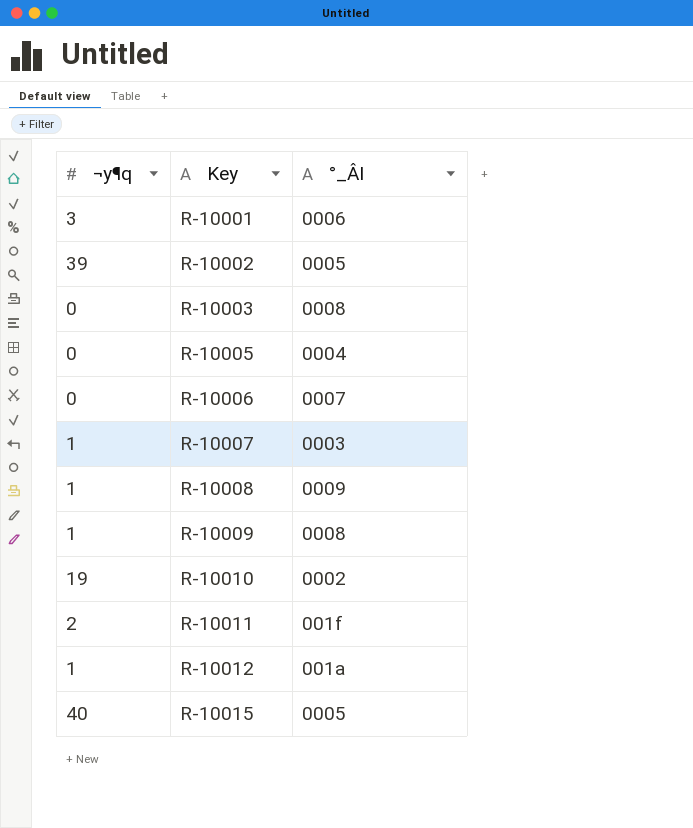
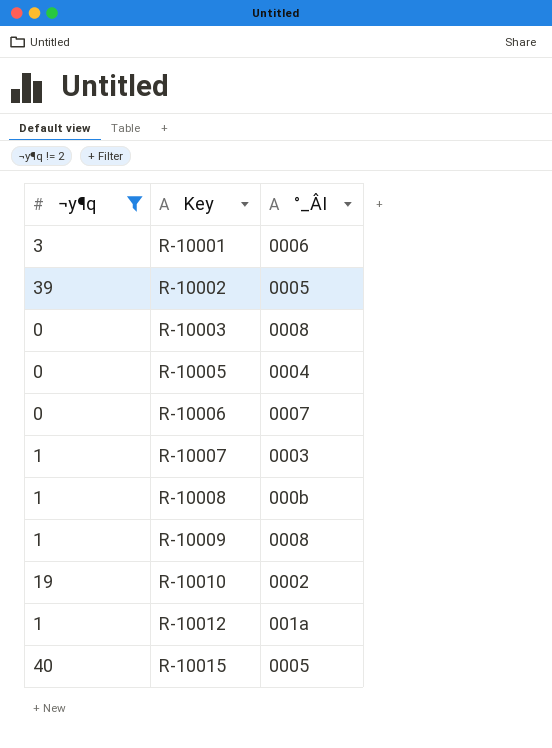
filter: none -> ¬y¶q != 2
R-10008 | °_ÂI: 0009 -> 000b

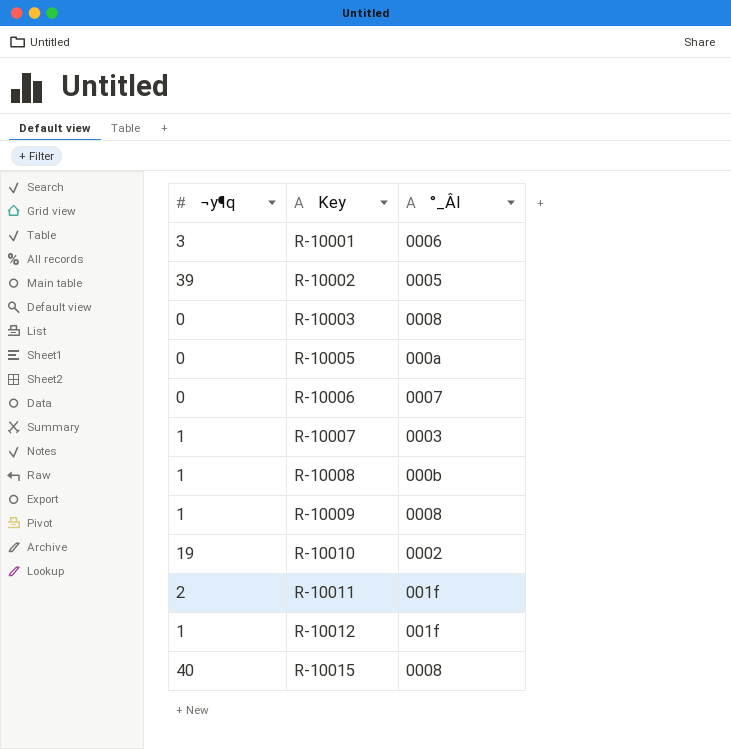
filter: ¬y¶q != 2 -> none
R-10005 | °_ÂI: 0004 -> 000a
R-10012 | °_ÂI: 001a -> 001f
R-10015 | °_ÂI: 0005 -> 0008

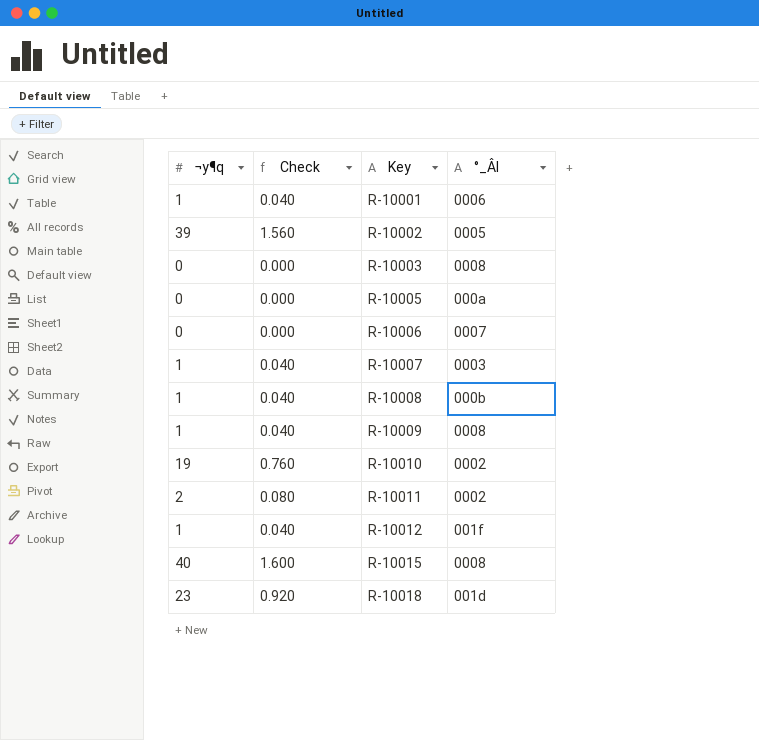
column Check | formula: none -> [¬y¶q] * 0.04
R-10001 | ¬y¶q: 3 -> 1
R-10011 | °_ÂI: 001f -> 0002
row R-10018: none -> 23 | 0.920 | 001d

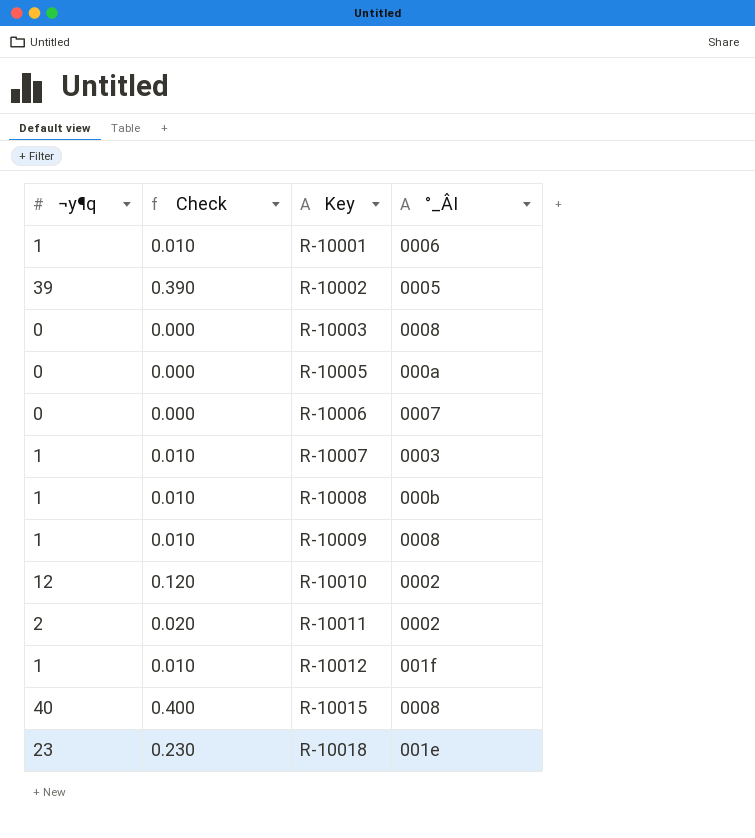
column Check | formula: [¬y¶q] * 0.04 -> [¬y¶q] * 0.01
R-10010 | ¬y¶q: 19 -> 12
R-10018 | °_ÂI: 001d -> 001e

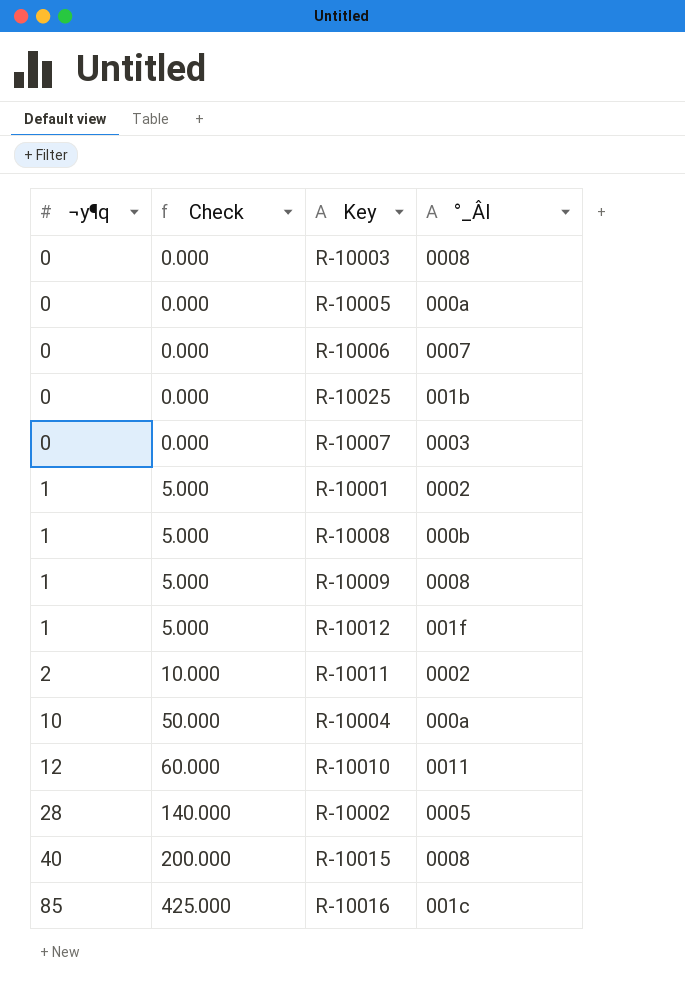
row order: Key ascending -> ¬y¶q ascending
column Check | formula: [¬y¶q] * 0.01 -> [¬y¶q] * 5
row R-10018: 23 | 0.230 | 001e -> none
row R-10025: none -> 0 | 0.000 | 001b
R-10007 | ¬y¶q: 1 -> 0
R-10001 | °_ÂI: 0006 -> 0002
row R-10004: none -> 10 | 50.000 | 000a
R-10010 | °_ÂI: 0002 -> 0011
R-10002 | ¬y¶q: 39 -> 28
row R-10016: none -> 85 | 425.000 | 001c

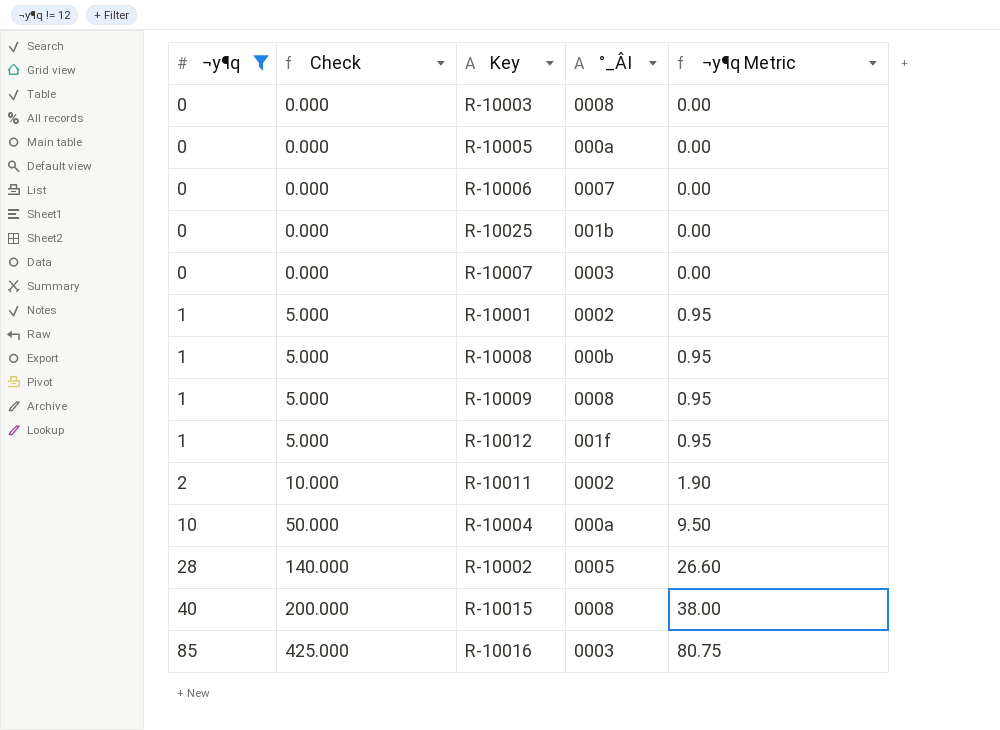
filter: none -> ¬y¶q != 12
column ¬y¶q Metric | formula: none -> [¬y¶q] * 0.95
R-10016 | °_ÂI: 001c -> 0003

